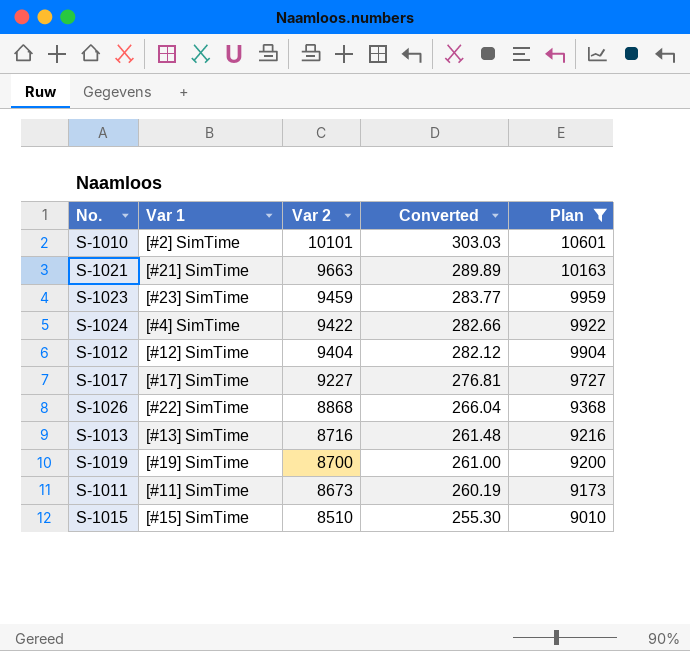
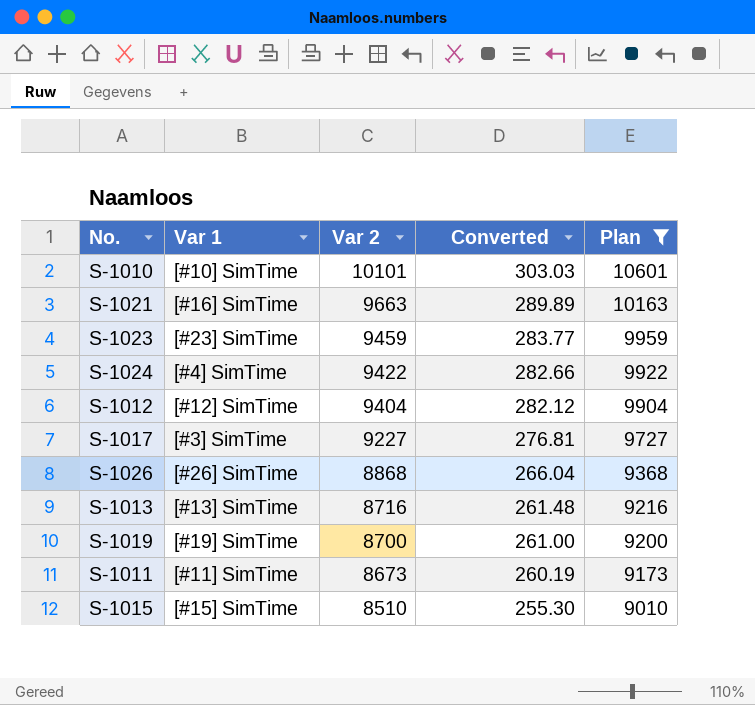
S-1010 | Var 1: [#2] SimTime -> [#10] SimTime
S-1021 | Var 1: [#21] SimTime -> [#16] SimTime
S-1017 | Var 1: [#17] SimTime -> [#3] SimTime
S-1026 | Var 1: [#22] SimTime -> [#26] SimTime

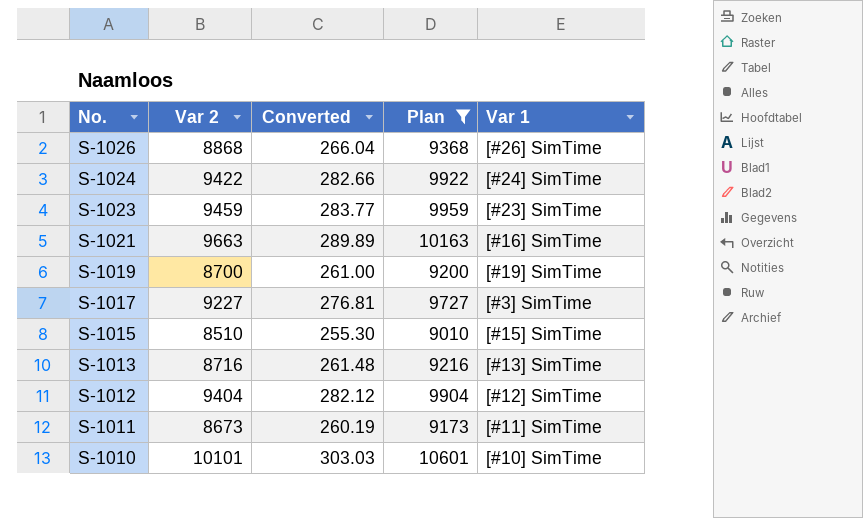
row order: Var 2 descending -> No. descending
column Var 1 | position: 2 -> 5
S-1024 | Var 1: [#4] SimTime -> [#24] SimTime

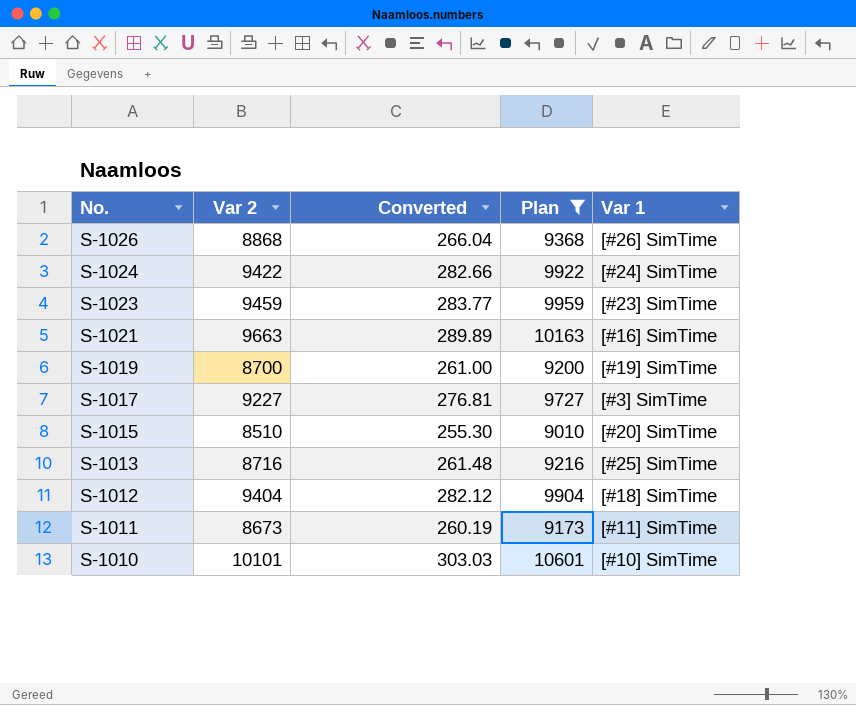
S-1015 | Var 1: [#15] SimTime -> [#20] SimTime
S-1013 | Var 1: [#13] SimTime -> [#25] SimTime
S-1012 | Var 1: [#12] SimTime -> [#18] SimTime

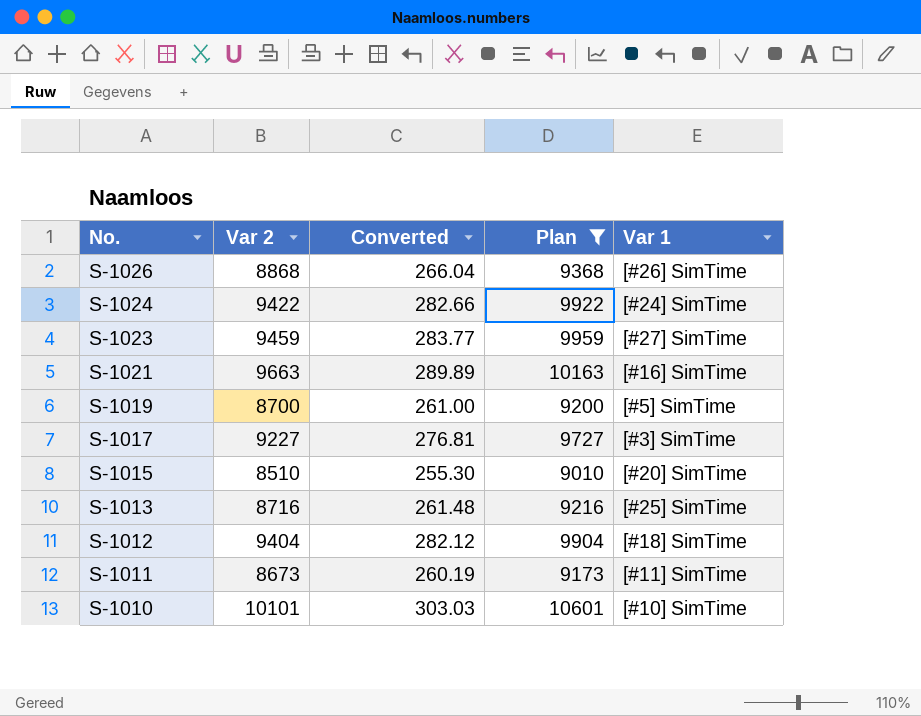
S-1023 | Var 1: [#23] SimTime -> [#27] SimTime
S-1019 | Var 1: [#19] SimTime -> [#5] SimTime

